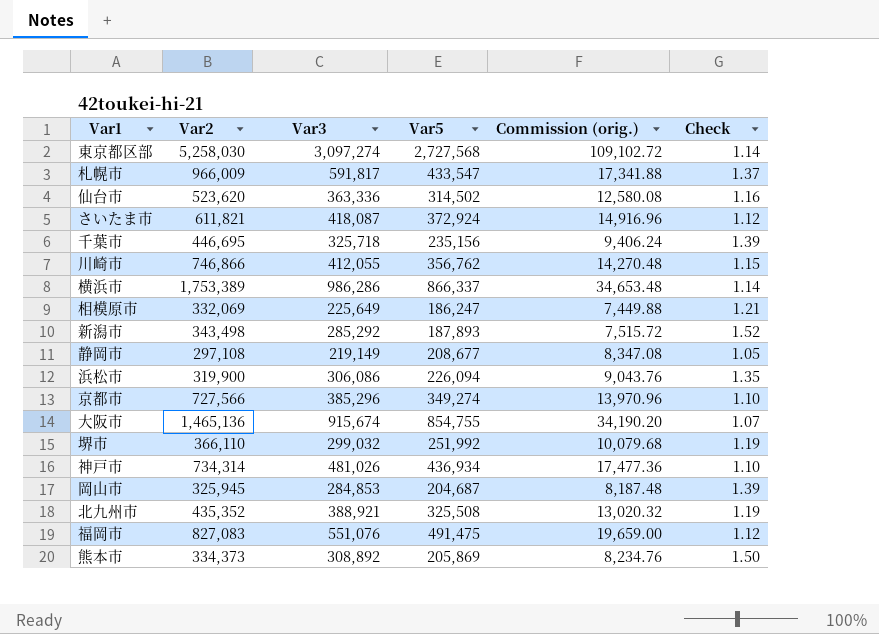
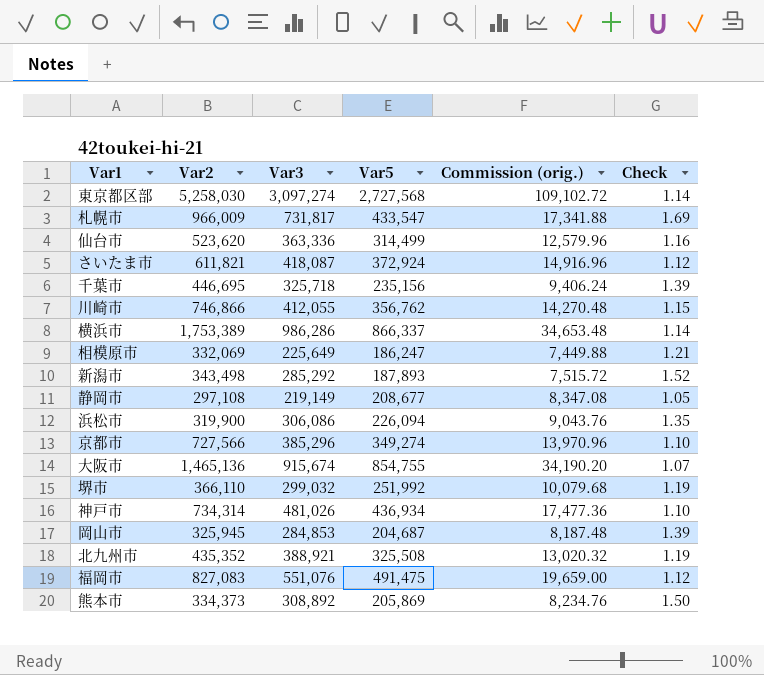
札幌市 | Var3: 591,817 -> 731,817
札幌市 | Check: 1.37 -> 1.69
仙台市 | Var5: 314,502 -> 314,499
仙台市 | Commission (orig.): 12,580.08 -> 12,579.96

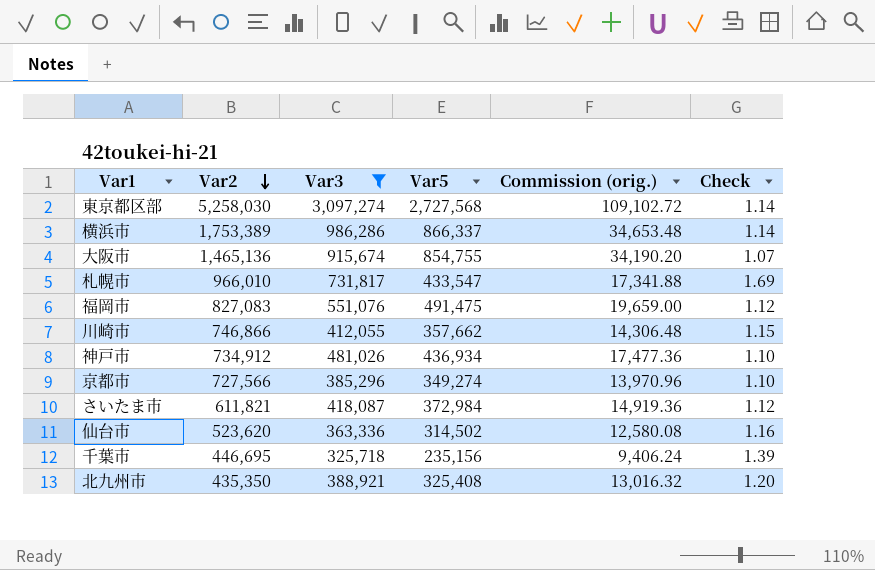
filter: none -> Var3 >= 325,718
row order: none -> Var2 descending
札幌市 | Var2: 966,009 -> 966,010
川崎市 | Var5: 356,762 -> 357,662
川崎市 | Commission (orig.): 14,270.48 -> 14,306.48
神戸市 | Var2: 734,314 -> 734,912
さいたま市 | Var5: 372,924 -> 372,984
さいたま市 | Commission (orig.): 14,916.96 -> 14,919.36
仙台市 | Var5: 314,499 -> 314,502
仙台市 | Commission (orig.): 12,579.96 -> 12,580.08
北九州市 | Var2: 435,352 -> 435,350
北九州市 | Var5: 325,508 -> 325,408
北九州市 | Commission (orig.): 13,020.32 -> 13,016.32
北九州市 | Check: 1.19 -> 1.20

